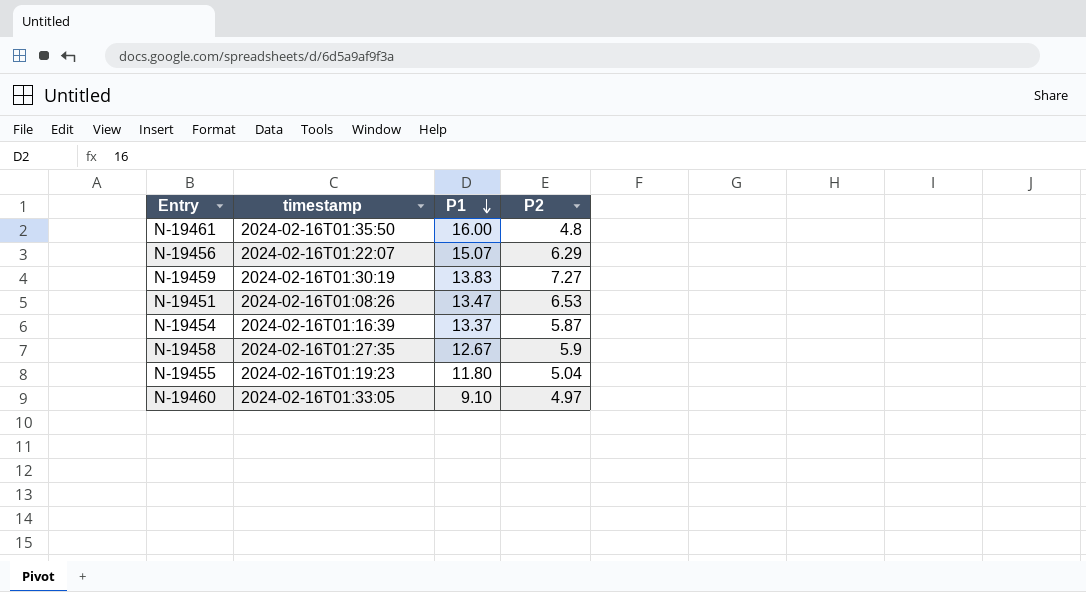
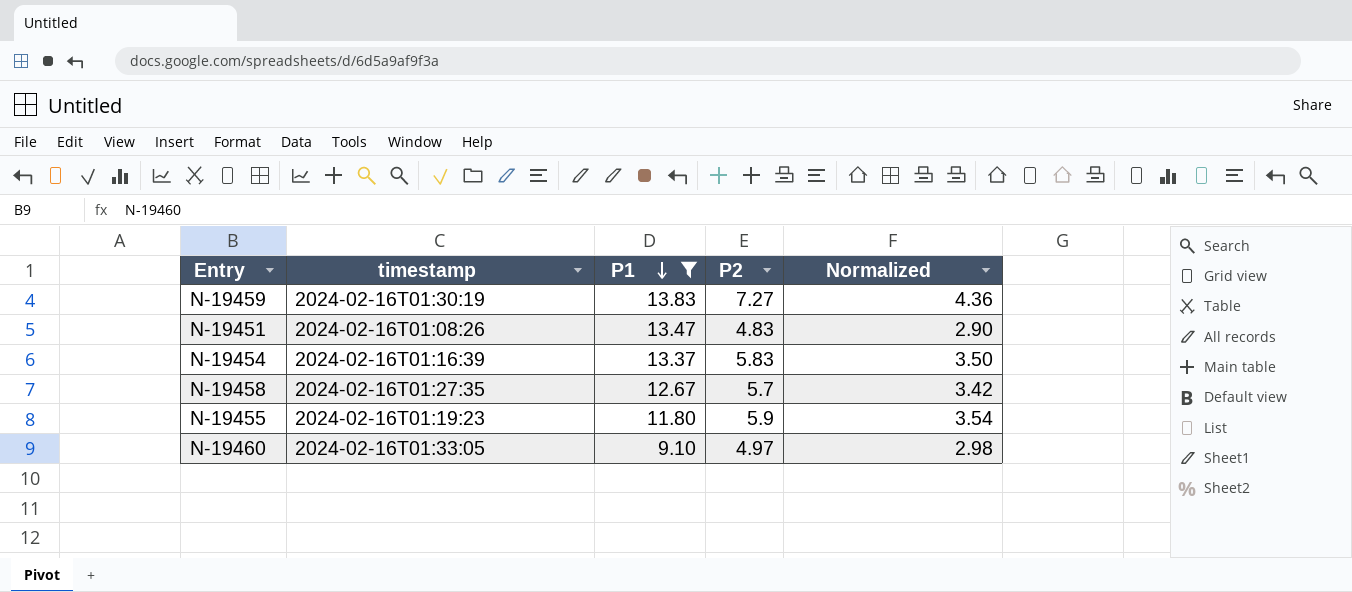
filter: none -> P1 <= 13.83
column Normalized | formula: none -> [P2] * 0.6
N-19451 | P2: 6.53 -> 4.83
N-19454 | P2: 5.87 -> 5.83
N-19458 | P2: 5.9 -> 5.7
N-19455 | P2: 5.04 -> 5.9

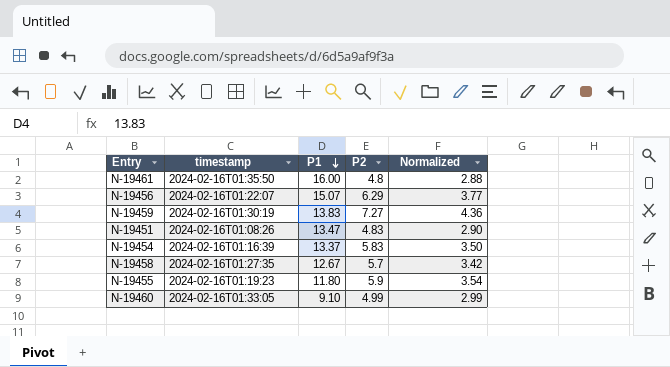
filter: P1 <= 13.83 -> none
N-19460 | P2: 4.97 -> 4.99
N-19460 | Normalized: 2.98 -> 2.99

